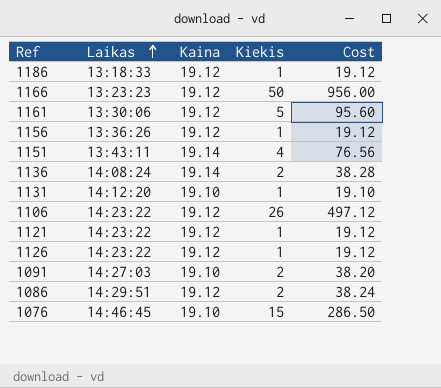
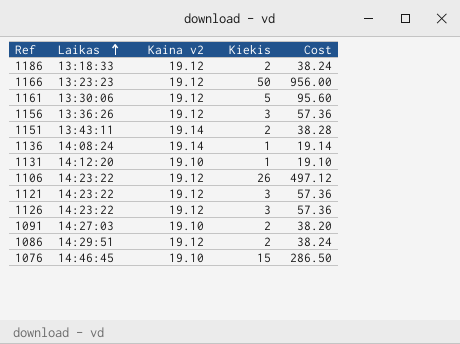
column name: Kaina -> Kaina v2
1186 | Kiekis: 1 -> 2
1186 | Cost: 19.12 -> 38.24
1156 | Kiekis: 1 -> 3
1156 | Cost: 19.12 -> 57.36
1151 | Kiekis: 4 -> 2
1151 | Cost: 76.56 -> 38.28
1136 | Kiekis: 2 -> 1
1136 | Cost: 38.28 -> 19.14
1121 | Kiekis: 1 -> 3
1121 | Cost: 19.12 -> 57.36
1126 | Kiekis: 1 -> 3
1126 | Cost: 19.12 -> 57.36

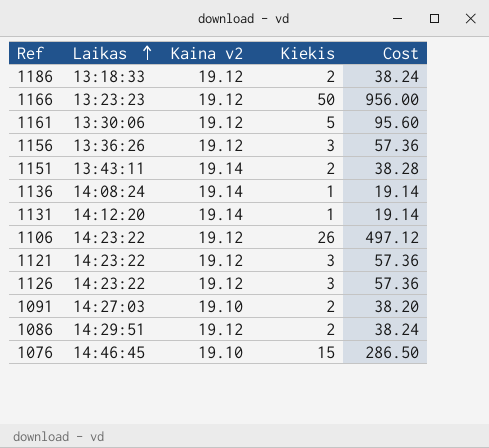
1131 | Kaina v2: 19.10 -> 19.14
1131 | Cost: 19.10 -> 19.14

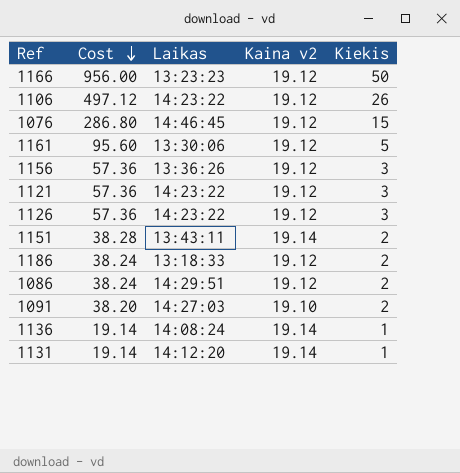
row order: Laikas ascending -> Cost descending
column Cost | position: 5 -> 2
1076 | Cost: 286.50 -> 286.80
1076 | Kaina v2: 19.10 -> 19.12

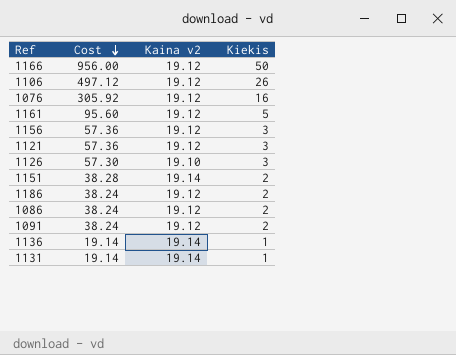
column Laikas | position: 3 -> none
1076 | Cost: 286.80 -> 305.92
1076 | Kiekis: 15 -> 16
1126 | Cost: 57.36 -> 57.30
1126 | Kaina v2: 19.12 -> 19.10
1091 | Cost: 38.20 -> 38.24
1091 | Kaina v2: 19.10 -> 19.12

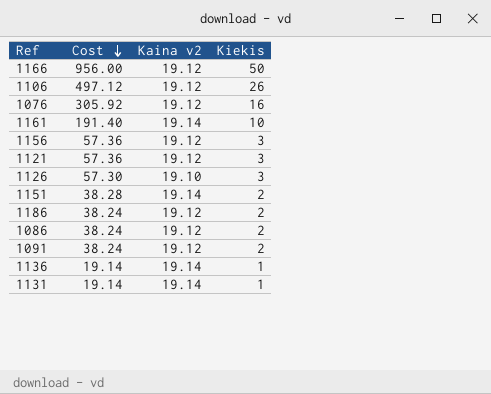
1161 | Cost: 95.60 -> 191.40
1161 | Kaina v2: 19.12 -> 19.14
1161 | Kiekis: 5 -> 10

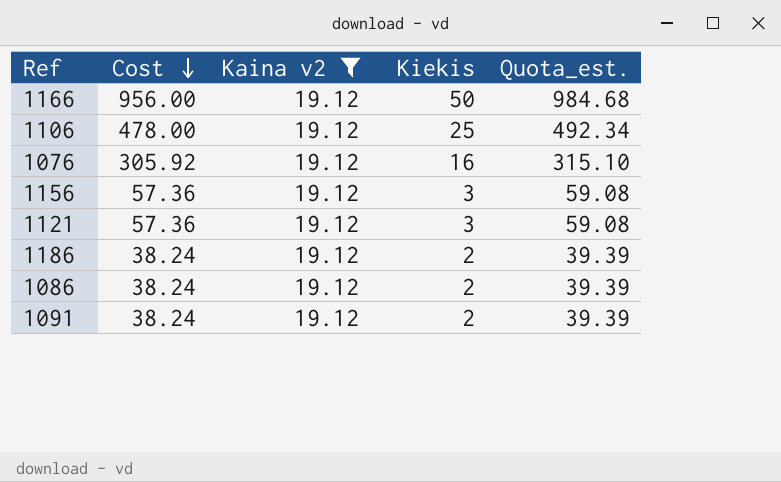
filter: none -> Kaina v2 = 19.12
column Quota_est. | formula: none -> [Cost] * 1.03
1106 | Cost: 497.12 -> 478.00
1106 | Kiekis: 26 -> 25

